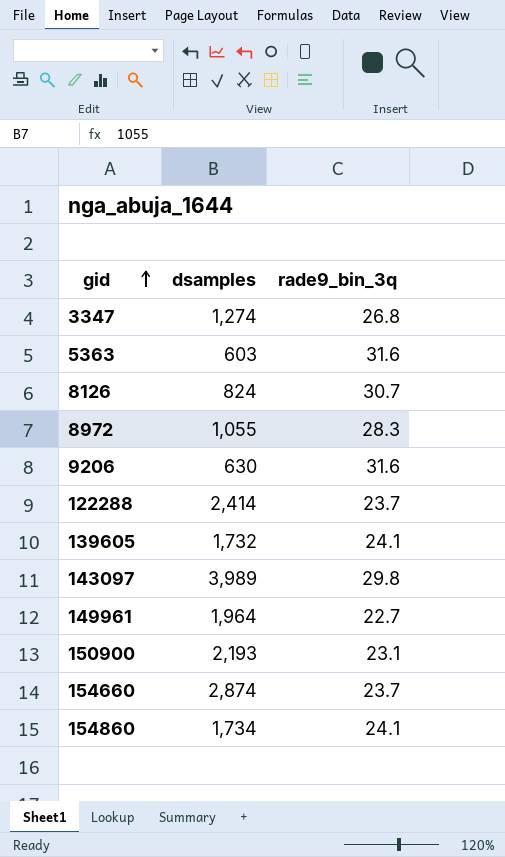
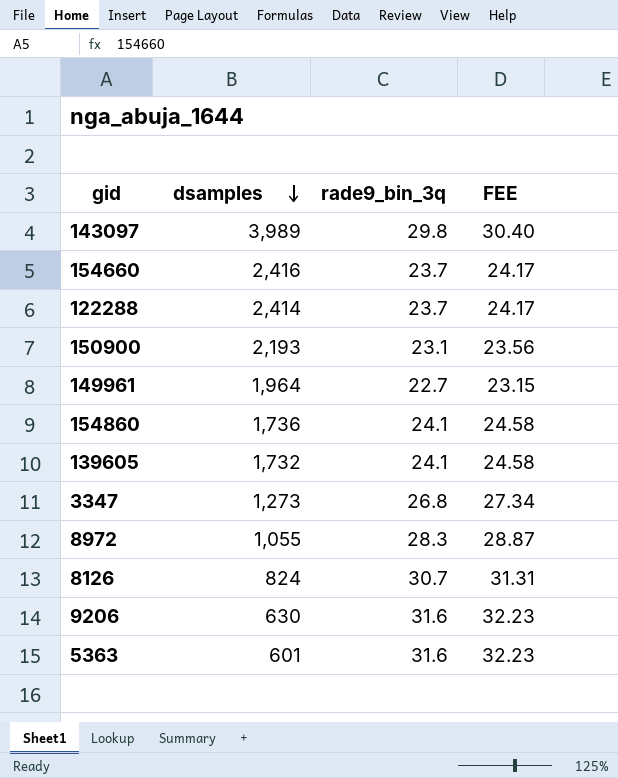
row order: gid ascending -> dsamples descending
column FEE | formula: none -> [rade9_bin_3q] * 1.02
154660 | dsamples: 2,874 -> 2,416
154860 | dsamples: 1,734 -> 1,736
3347 | dsamples: 1,274 -> 1,273
5363 | dsamples: 603 -> 601

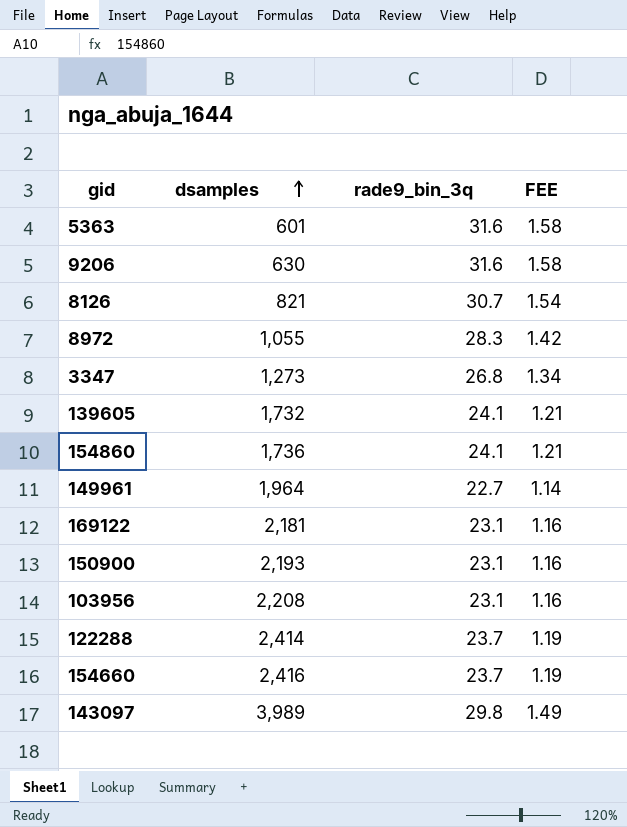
row order: dsamples descending -> dsamples ascending
column FEE | formula: [rade9_bin_3q] * 1.02 -> [rade9_bin_3q] * 0.05
8126 | dsamples: 824 -> 821
row 169122: none -> 2,181 | 23.1 | 1.16
row 103956: none -> 2,208 | 23.1 | 1.16

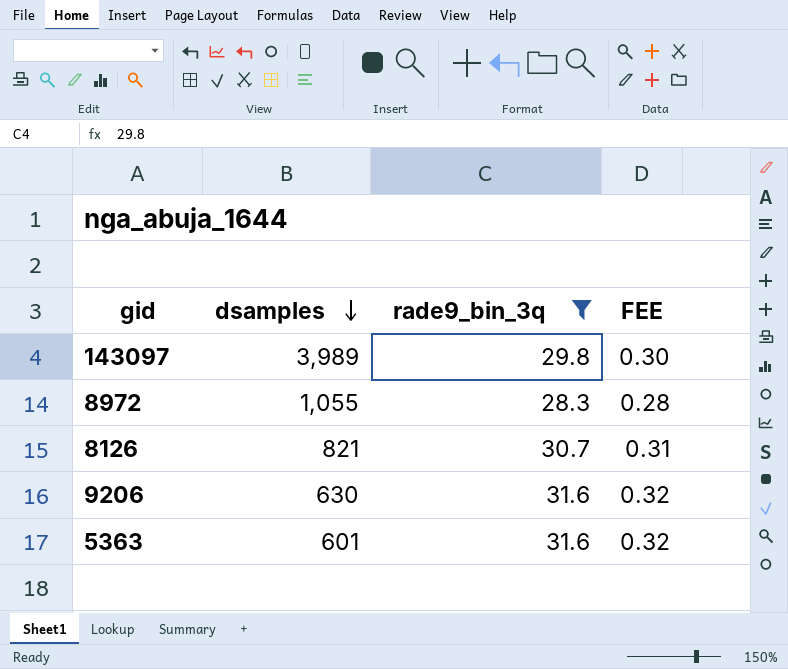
filter: none -> rade9_bin_3q >= 28.3
row order: dsamples ascending -> dsamples descending
column FEE | formula: [rade9_bin_3q] * 0.05 -> [rade9_bin_3q] * 0.01

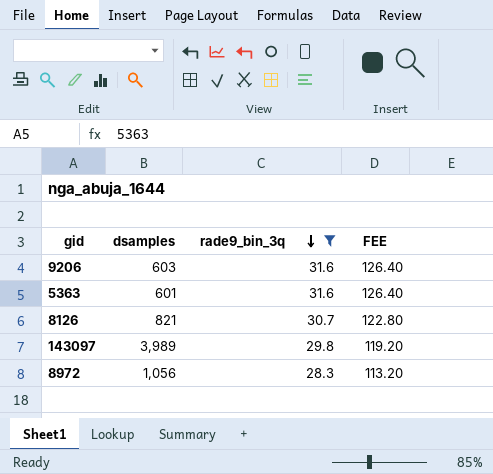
row order: dsamples descending -> rade9_bin_3q descending
column FEE | formula: [rade9_bin_3q] * 0.01 -> [rade9_bin_3q] * 4
9206 | dsamples: 630 -> 603
8972 | dsamples: 1,055 -> 1,056

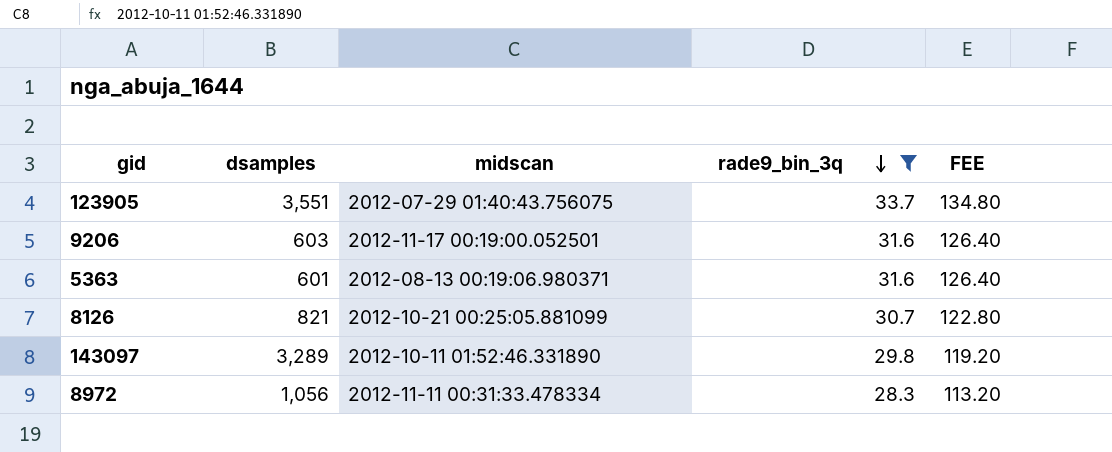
column midscan | position: none -> 3
row 123905: none -> 3,551 | 2012-07-29 01:40:43.756075 | 33.7 | 134.80
143097 | dsamples: 3,989 -> 3,289

